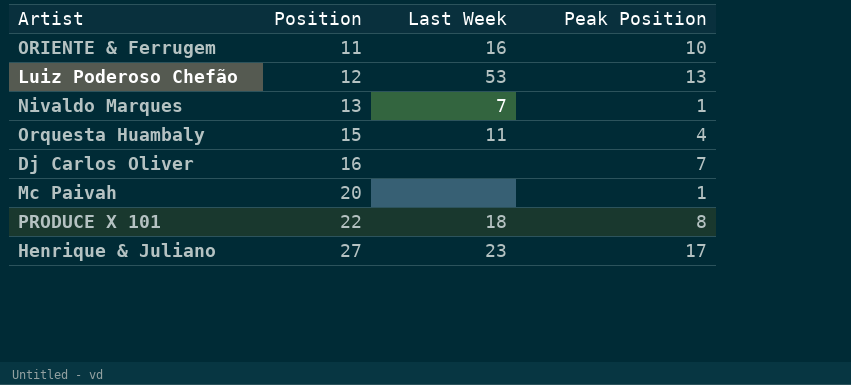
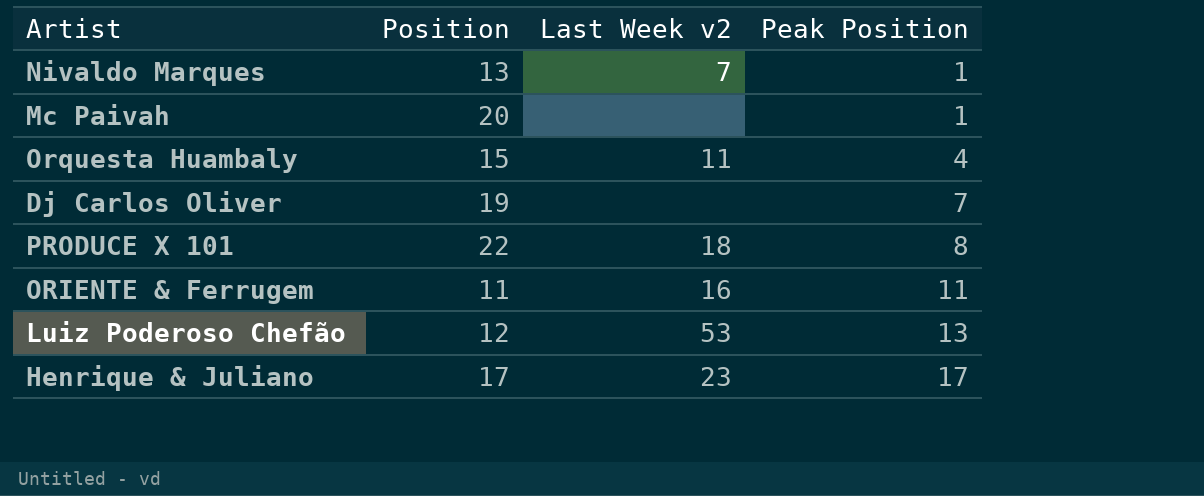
row order: Position ascending -> Peak Position ascending
column name: Last Week -> Last Week v2
Dj Carlos Oliver | Position: 16 -> 19
ORIENTE & Ferrugem | Peak Position: 10 -> 11
Henrique & Juliano | Position: 27 -> 17

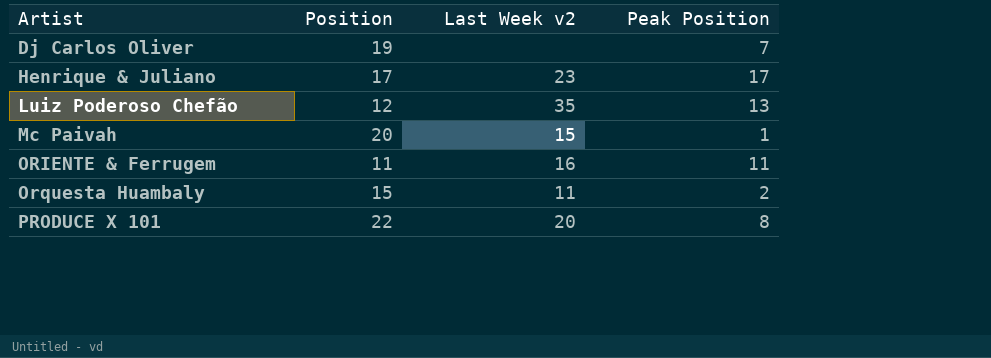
row order: Peak Position ascending -> Artist ascending
row Nivaldo Marques: 13 | 7 | 1 -> none
Luiz Poderoso Chefão | Last Week v2: 53 -> 35
Mc Paivah | Last Week v2: none -> 15
Orquesta Huambaly | Peak Position: 4 -> 2
PRODUCE X 101 | Last Week v2: 18 -> 20

